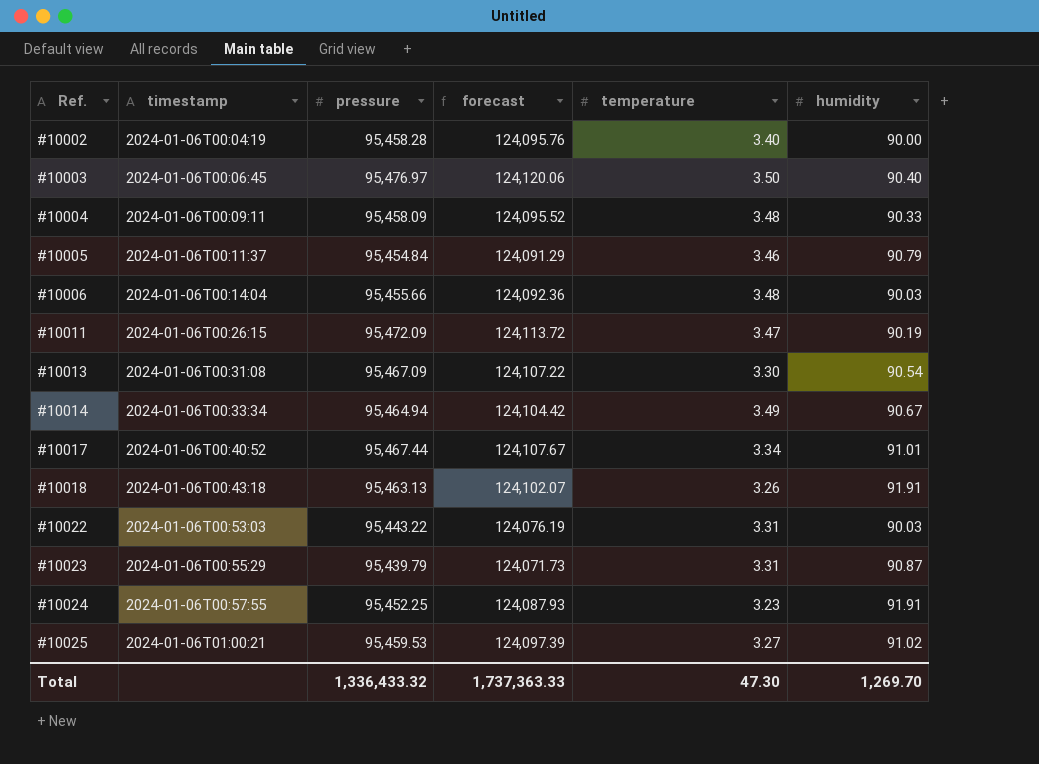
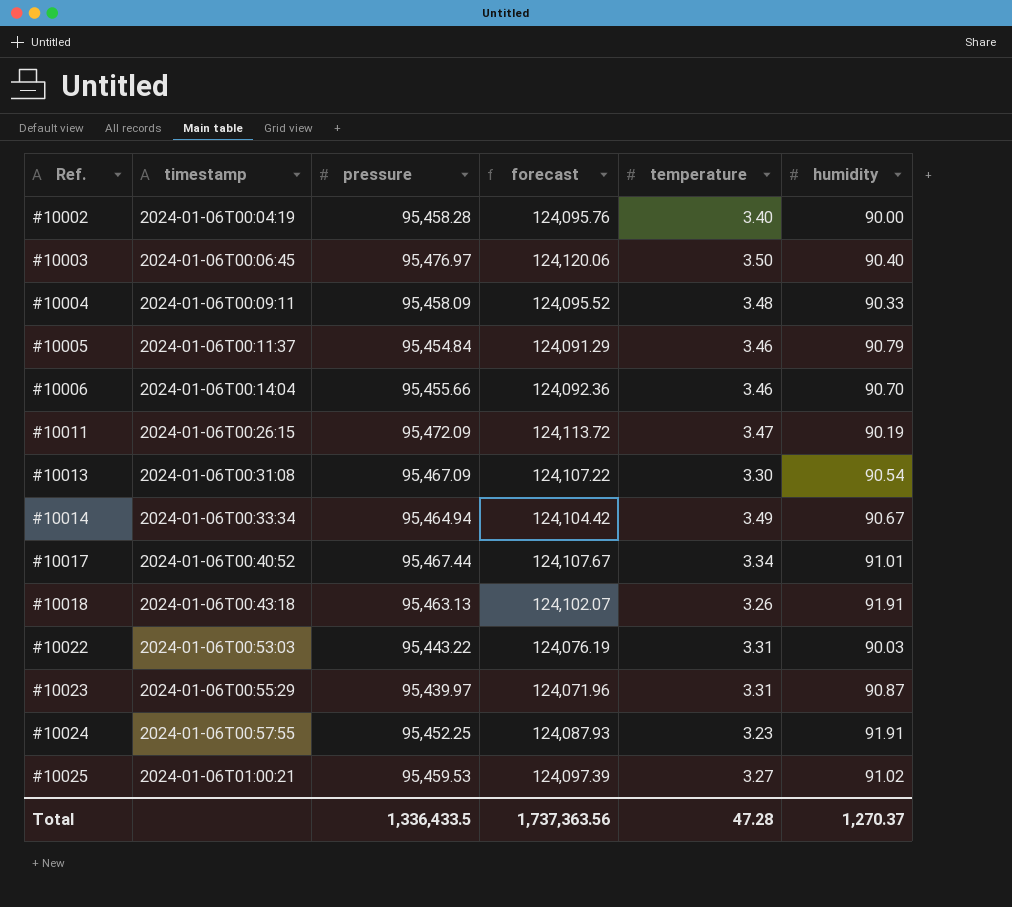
#10006 | temperature: 3.48 -> 3.46
#10006 | humidity: 90.03 -> 90.70
#10023 | pressure: 95,439.79 -> 95,439.97
#10023 | forecast: 124,071.73 -> 124,071.96
Total | pressure: 1,336,433.32 -> 1,336,433.5
Total | forecast: 1,737,363.33 -> 1,737,363.56
Total | temperature: 47.30 -> 47.28
Total | humidity: 1,269.70 -> 1,270.37

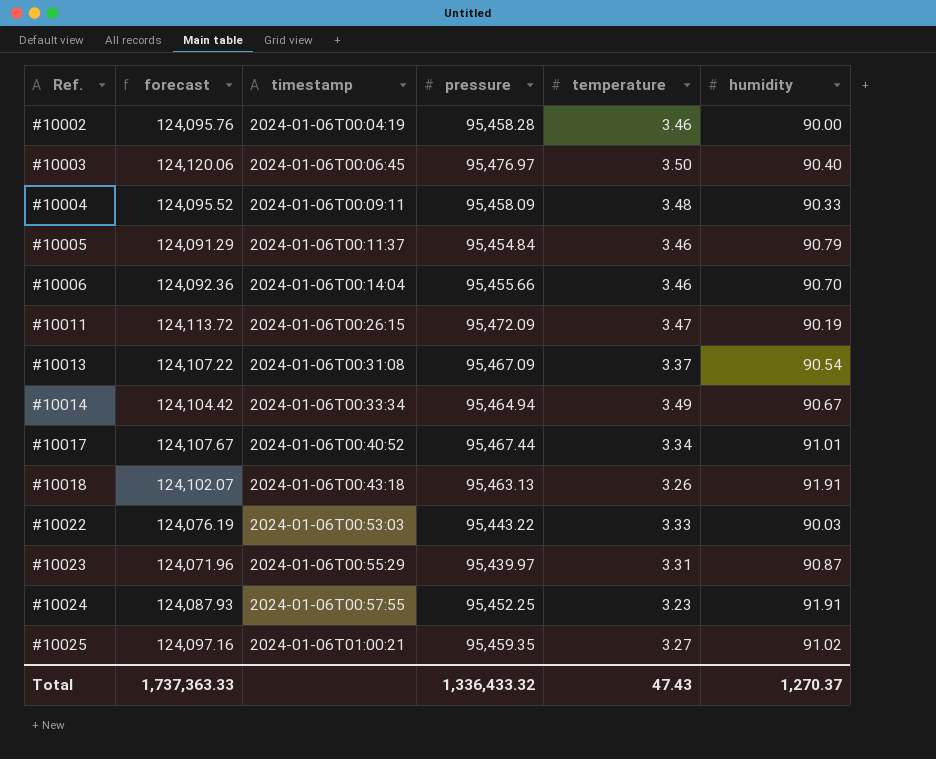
column forecast | position: 4 -> 2
#10002 | temperature: 3.40 -> 3.46
#10013 | temperature: 3.30 -> 3.37
#10022 | temperature: 3.31 -> 3.33
#10025 | forecast: 124,097.39 -> 124,097.16
#10025 | pressure: 95,459.53 -> 95,459.35
Total | forecast: 1,737,363.56 -> 1,737,363.33
Total | pressure: 1,336,433.5 -> 1,336,433.32
Total | temperature: 47.28 -> 47.43

